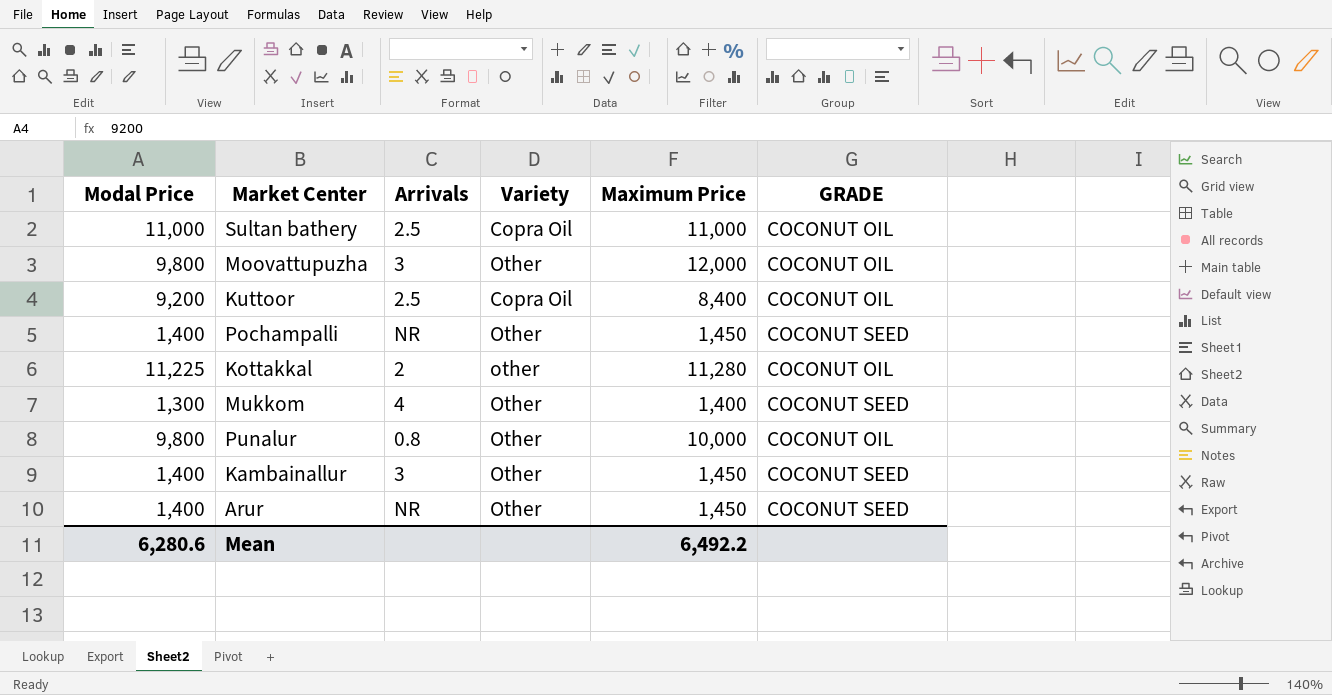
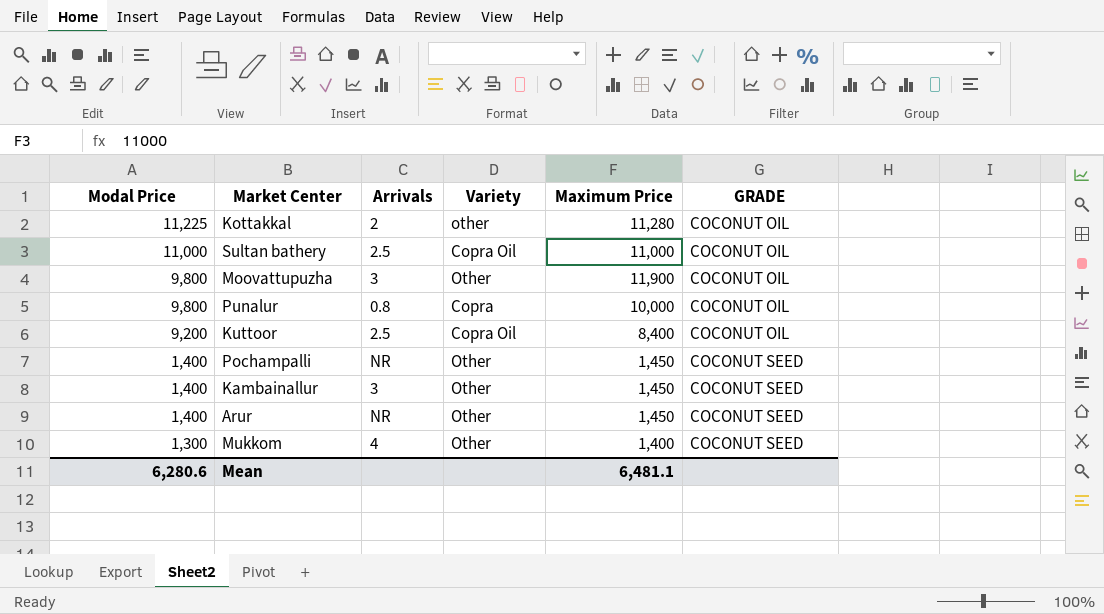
row order: none -> Modal Price descending
Moovattupuzha | Maximum Price: 12,000 -> 11,900
Punalur | Variety: Other -> Copra
Mean | Maximum Price: 6,492.2 -> 6,481.1

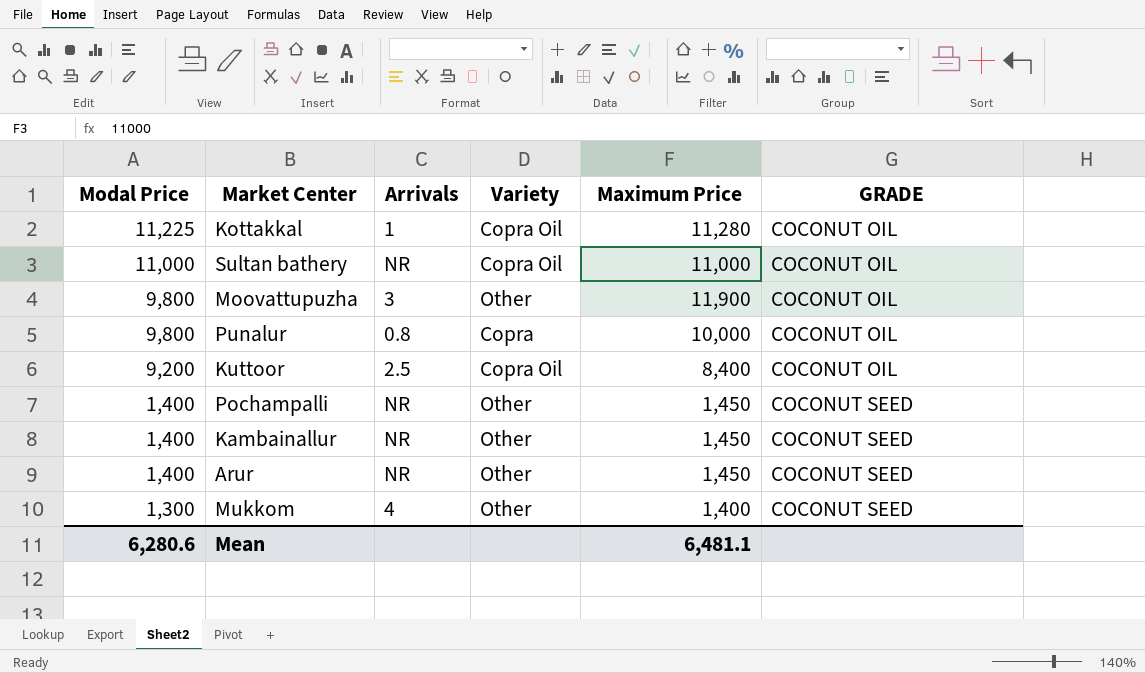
Kottakkal | Arrivals: 2 -> 1
Kottakkal | Variety: other -> Copra Oil
Sultan bathery | Arrivals: 2.5 -> NR
Kambainallur | Arrivals: 3 -> NR

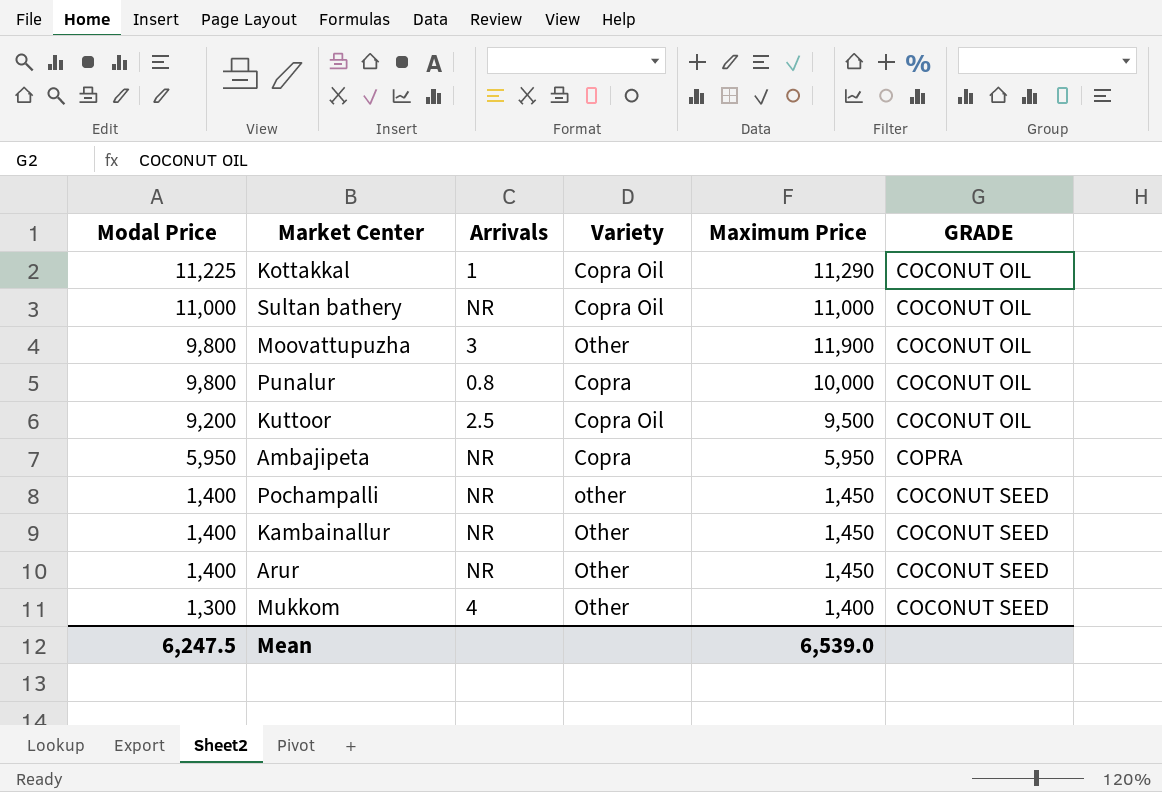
Kottakkal | Maximum Price: 11,280 -> 11,290
Kuttoor | Maximum Price: 8,400 -> 9,500
row Ambajipeta: none -> 5,950 | NR | Copra | 5,950 | COPRA
Pochampalli | Variety: Other -> other
Mean | Modal Price: 6,280.6 -> 6,247.5
Mean | Maximum Price: 6,481.1 -> 6,539.0

